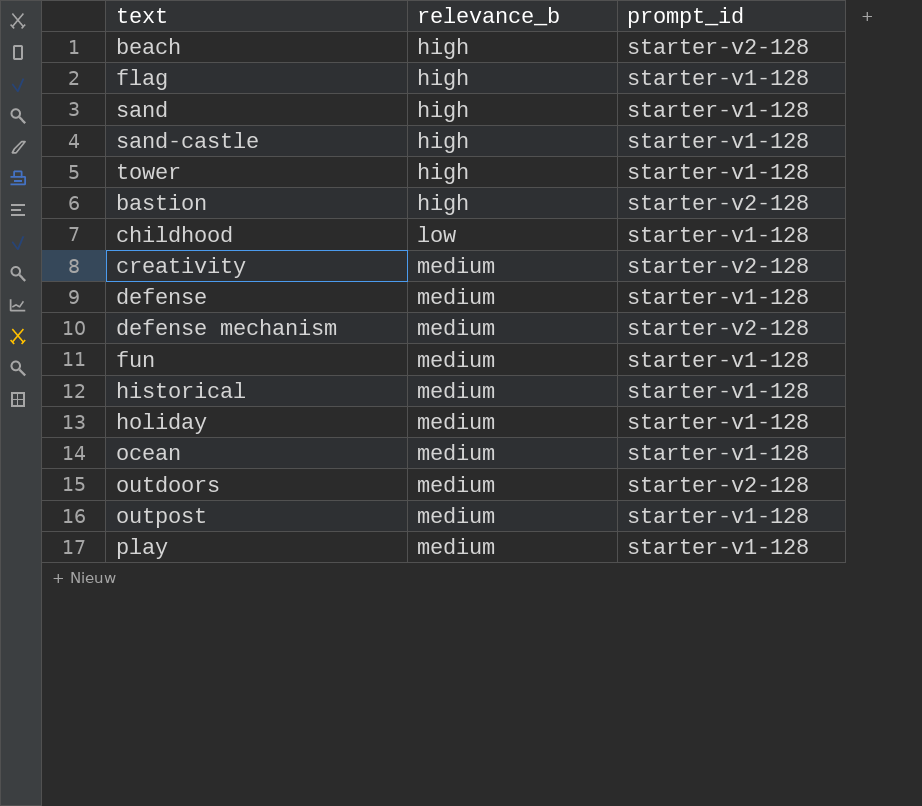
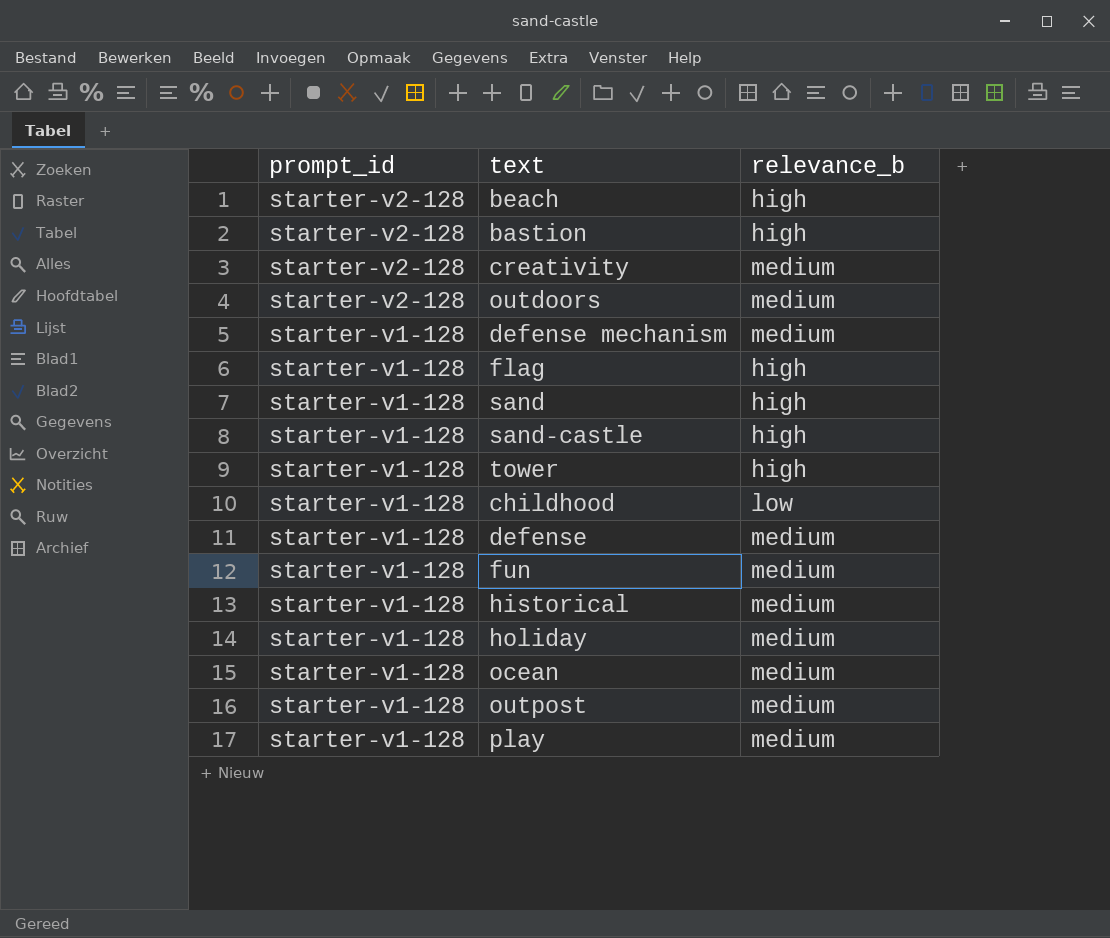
row order: relevance_b ascending -> prompt_id descending
column prompt_id | position: 3 -> 1
defense mechanism | prompt_id: starter-v2-128 -> starter-v1-128

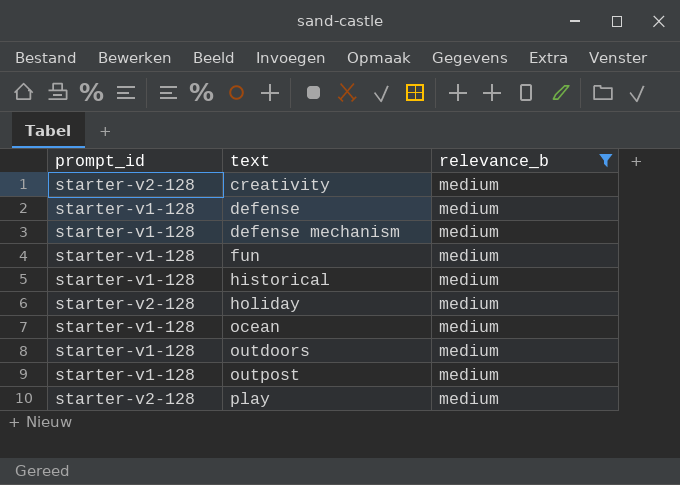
filter: none -> relevance_b = medium
row order: prompt_id descending -> text ascending
holiday | prompt_id: starter-v1-128 -> starter-v2-128
outdoors | prompt_id: starter-v2-128 -> starter-v1-128
play | prompt_id: starter-v1-128 -> starter-v2-128

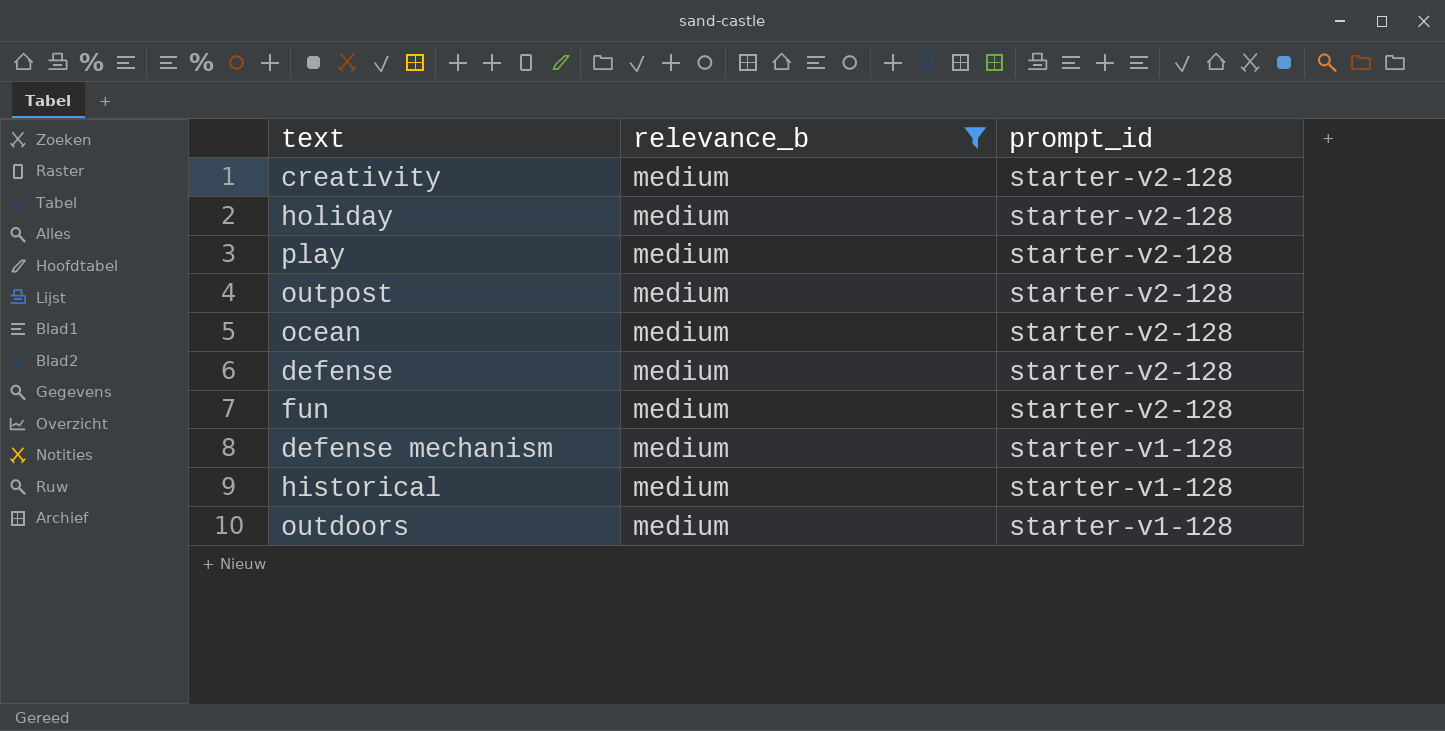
row order: text ascending -> prompt_id descending
column prompt_id | position: 1 -> 3
outpost | prompt_id: starter-v1-128 -> starter-v2-128
ocean | prompt_id: starter-v1-128 -> starter-v2-128
defense | prompt_id: starter-v1-128 -> starter-v2-128
fun | prompt_id: starter-v1-128 -> starter-v2-128

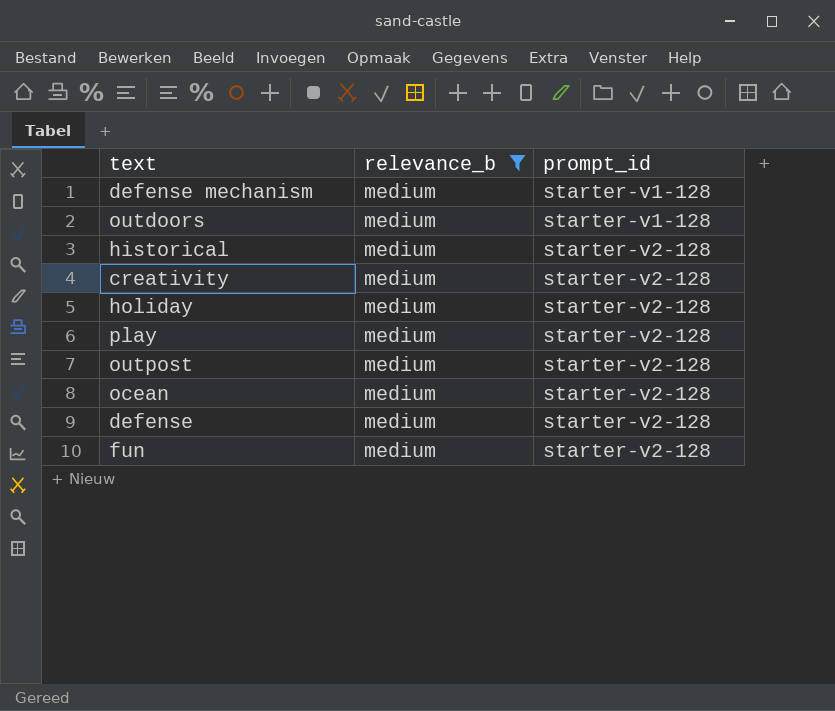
row order: prompt_id descending -> prompt_id ascending
historical | prompt_id: starter-v1-128 -> starter-v2-128

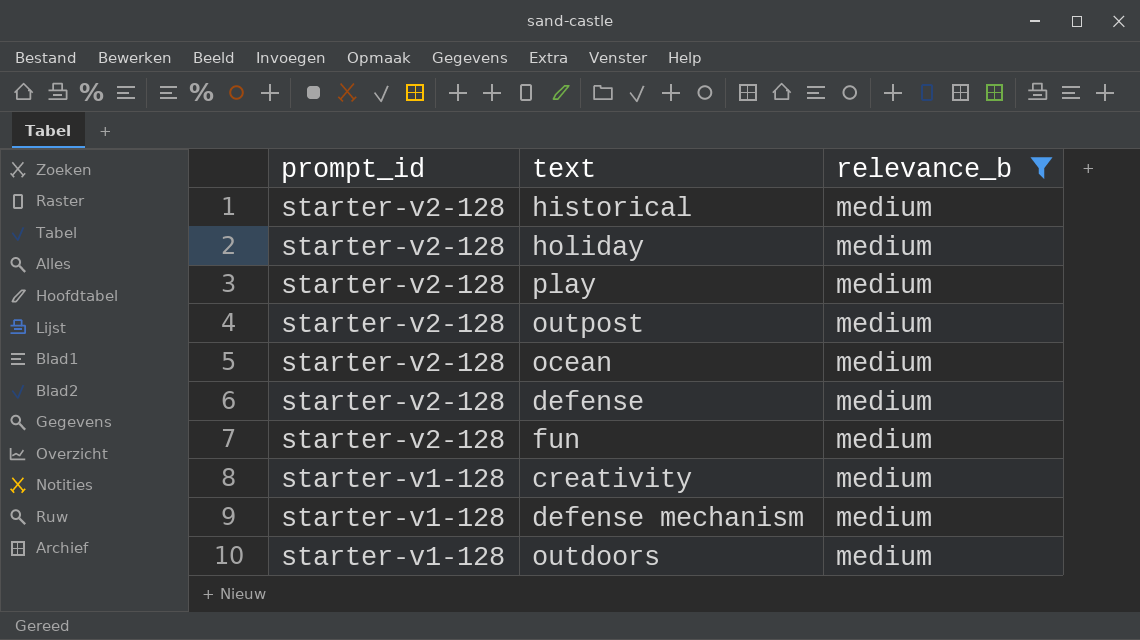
row order: prompt_id ascending -> prompt_id descending
column prompt_id | position: 3 -> 1
creativity | prompt_id: starter-v2-128 -> starter-v1-128

